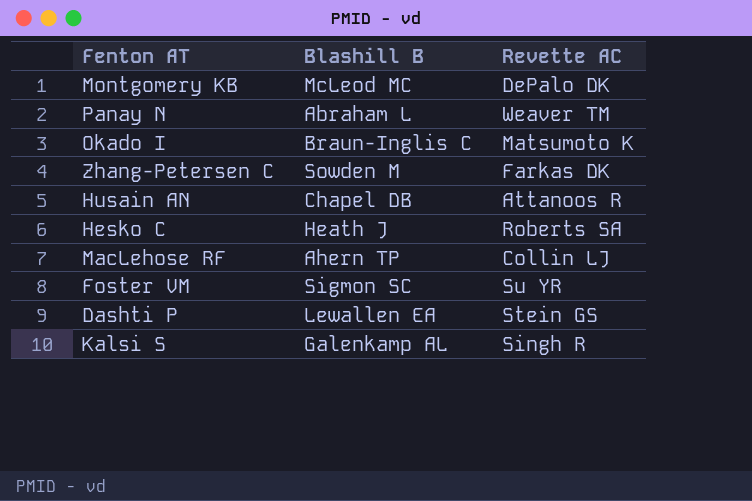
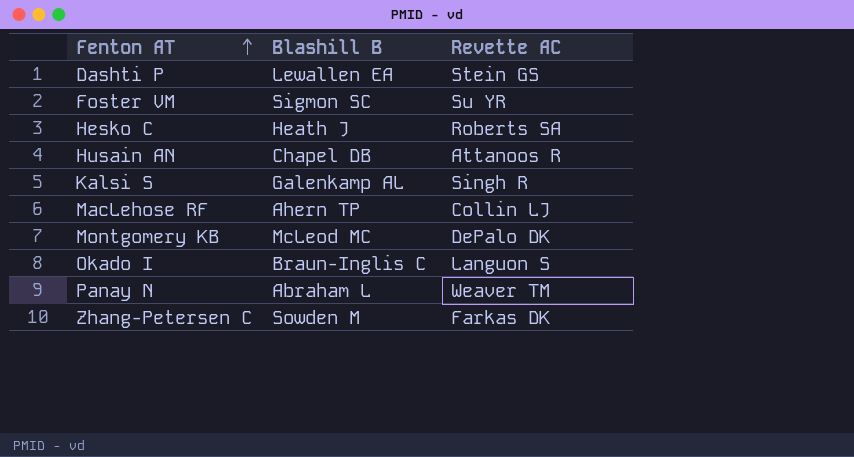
row order: none -> Fenton AT ascending
Okado I | Revette AC: Matsumoto K -> Languon S

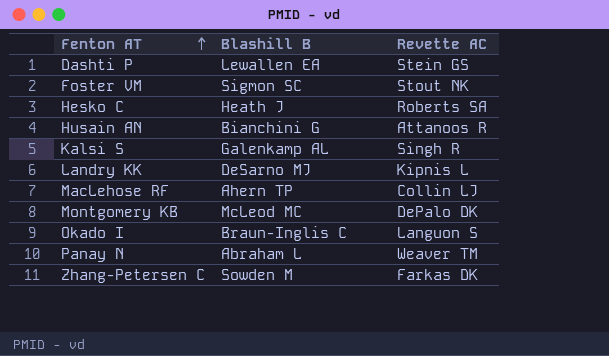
Foster VM | Revette AC: Su YR -> Stout NK
Husain AN | Blashill B: Chapel DB -> Bianchini G
row Landry KK: none -> DeSarno MJ | Kipnis L

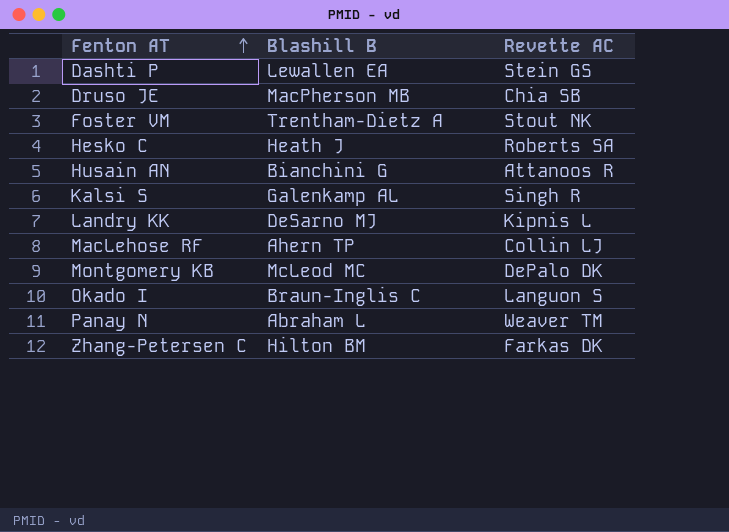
row Druso JE: none -> MacPherson MB | Chia SB
Foster VM | Blashill B: Sigmon SC -> Trentham-Dietz A
Zhang-Petersen C | Blashill B: Sowden M -> Hilton BM

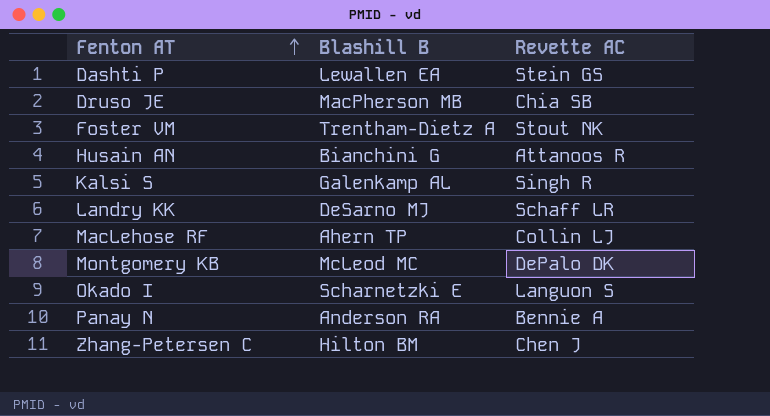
row Hesko C: Heath J | Roberts SA -> none
Landry KK | Revette AC: Kipnis L -> Schaff LR
Okado I | Blashill B: Braun-Inglis C -> Scharnetzki E
Panay N | Blashill B: Abraham L -> Anderson RA
Panay N | Revette AC: Weaver TM -> Bennie A
Zhang-Petersen C | Revette AC: Farkas DK -> Chen J

